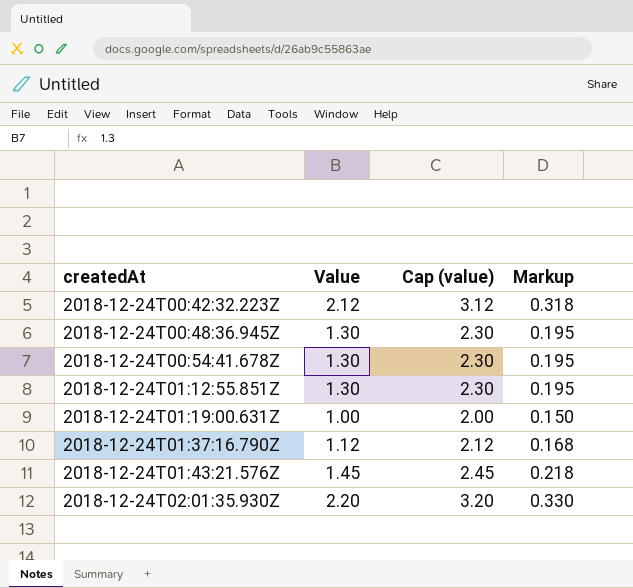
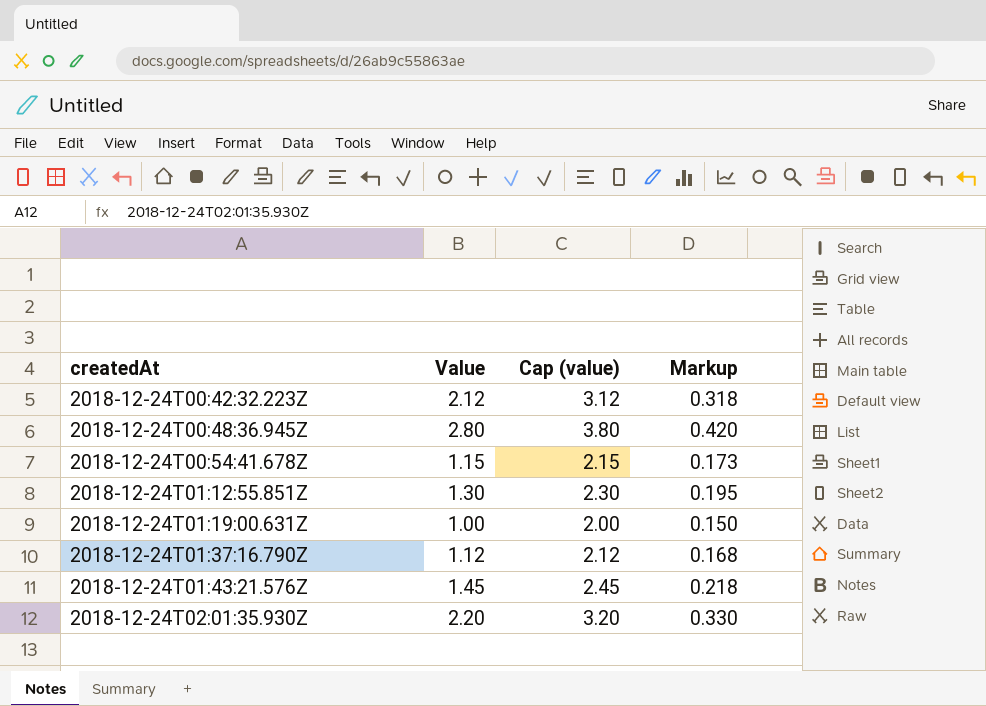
2018-12-24T00:48:36.945Z | Value: 1.30 -> 2.80
2018-12-24T00:48:36.945Z | Cap (value): 2.30 -> 3.80
2018-12-24T00:48:36.945Z | Markup: 0.195 -> 0.420
2018-12-24T00:54:41.678Z | Value: 1.30 -> 1.15
2018-12-24T00:54:41.678Z | Cap (value): 2.30 -> 2.15
2018-12-24T00:54:41.678Z | Markup: 0.195 -> 0.173

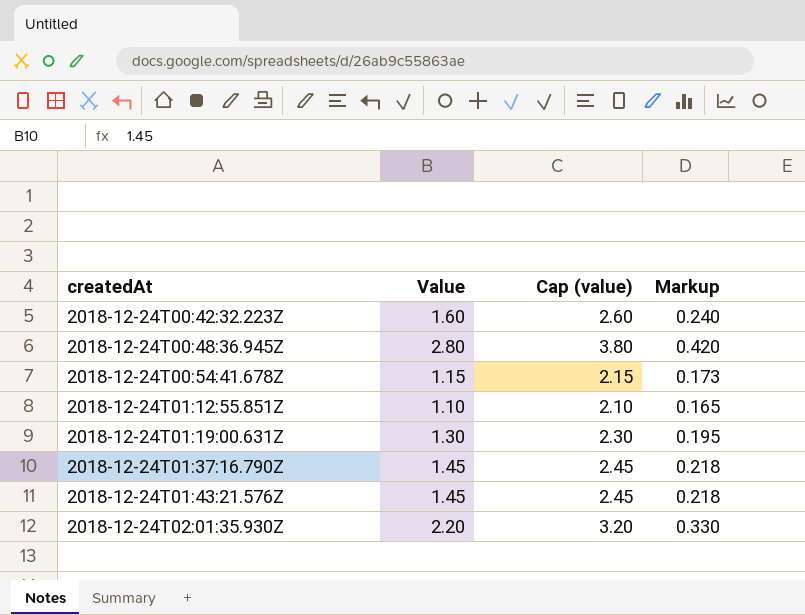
2018-12-24T00:42:32.223Z | Value: 2.12 -> 1.60
2018-12-24T00:42:32.223Z | Cap (value): 3.12 -> 2.60
2018-12-24T00:42:32.223Z | Markup: 0.318 -> 0.240
2018-12-24T01:12:55.851Z | Value: 1.30 -> 1.10
2018-12-24T01:12:55.851Z | Cap (value): 2.30 -> 2.10
2018-12-24T01:12:55.851Z | Markup: 0.195 -> 0.165
2018-12-24T01:19:00.631Z | Value: 1.00 -> 1.30
2018-12-24T01:19:00.631Z | Cap (value): 2.00 -> 2.30
2018-12-24T01:19:00.631Z | Markup: 0.150 -> 0.195
2018-12-24T01:37:16.790Z | Value: 1.12 -> 1.45
2018-12-24T01:37:16.790Z | Cap (value): 2.12 -> 2.45
2018-12-24T01:37:16.790Z | Markup: 0.168 -> 0.218

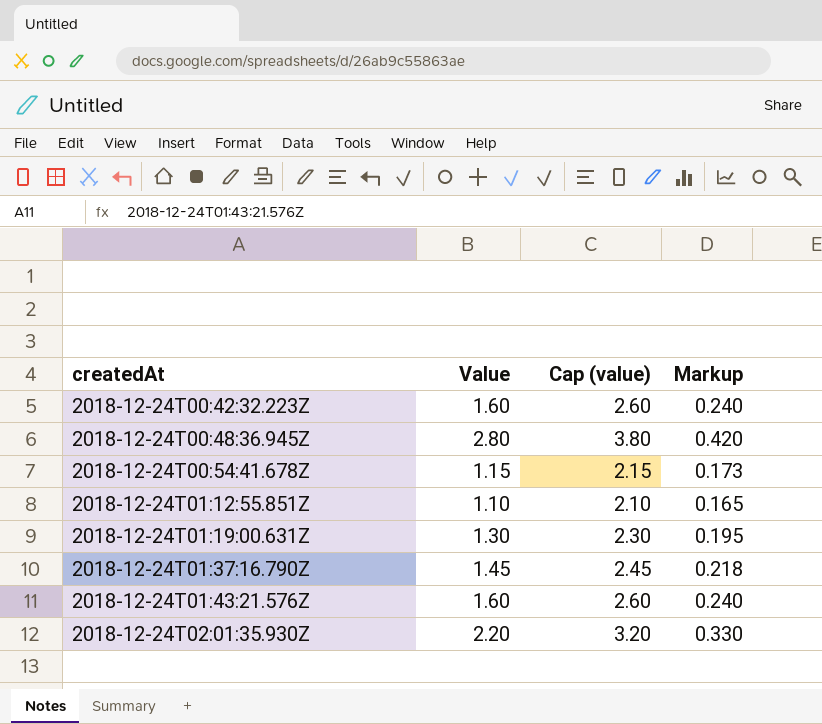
2018-12-24T01:43:21.576Z | Value: 1.45 -> 1.60
2018-12-24T01:43:21.576Z | Cap (value): 2.45 -> 2.60
2018-12-24T01:43:21.576Z | Markup: 0.218 -> 0.240

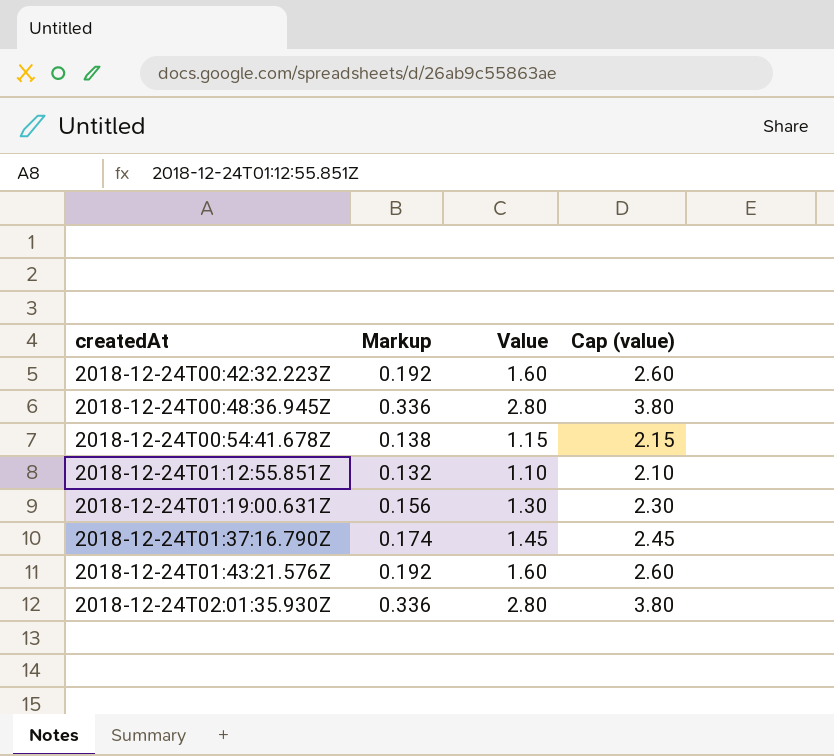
column Markup | formula: [Value] * 0.15 -> [Value] * 0.12
column Markup | position: 4 -> 2
2018-12-24T02:01:35.930Z | Value: 2.20 -> 2.80
2018-12-24T02:01:35.930Z | Cap (value): 3.20 -> 3.80

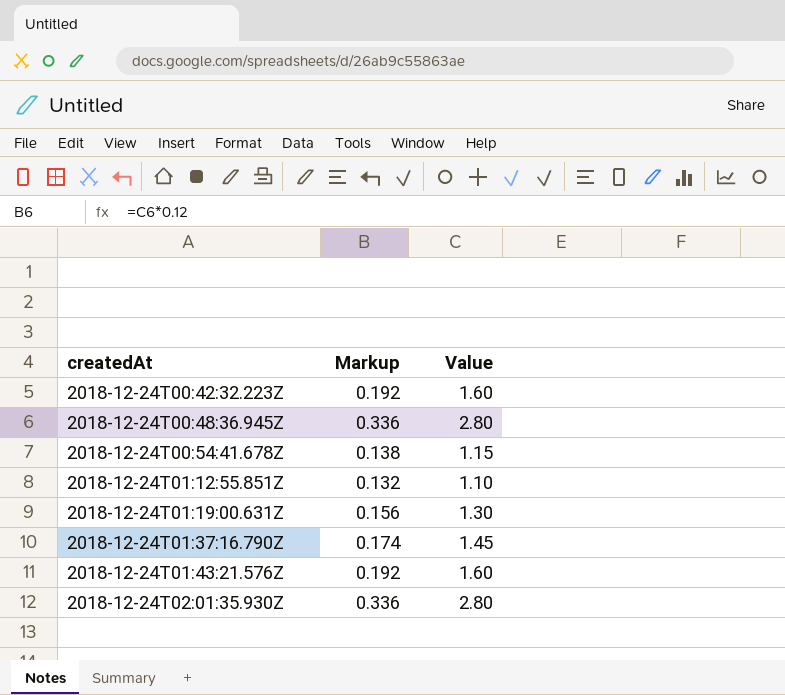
column Cap (value) | formula: [Value] + 1 -> none

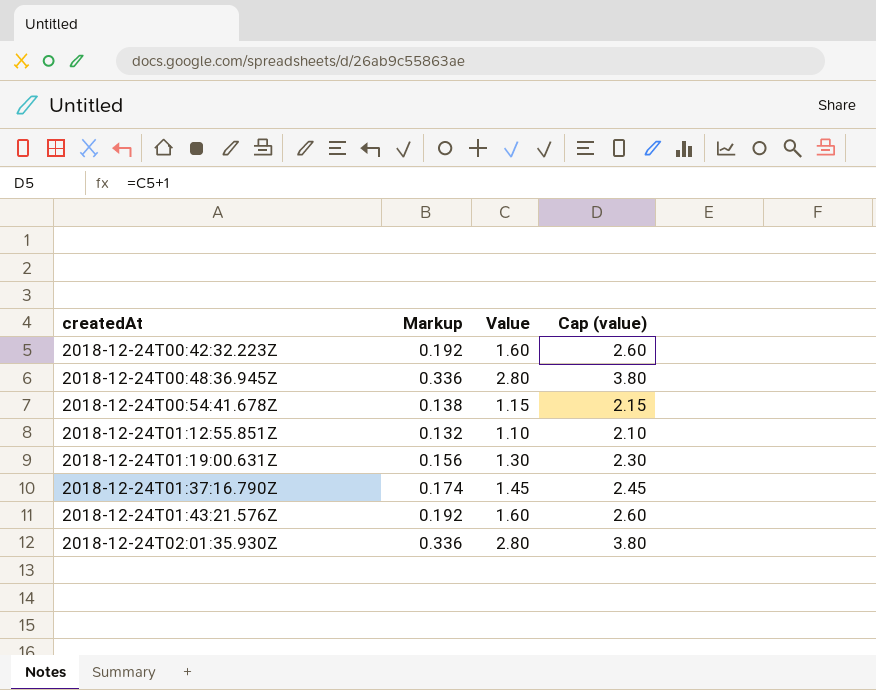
column Cap (value) | formula: none -> [Value] + 1

